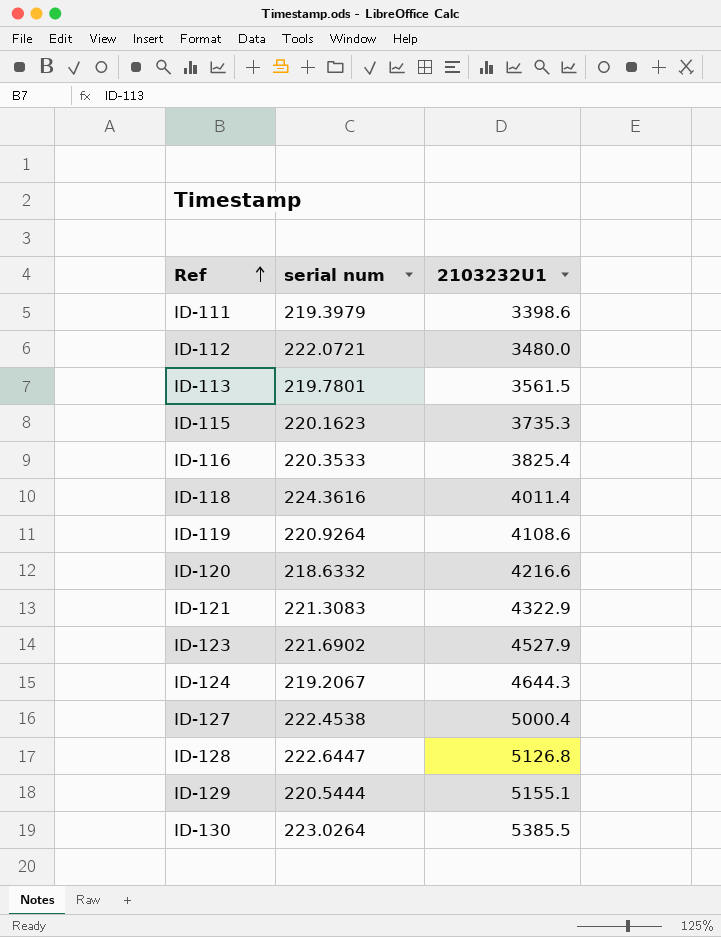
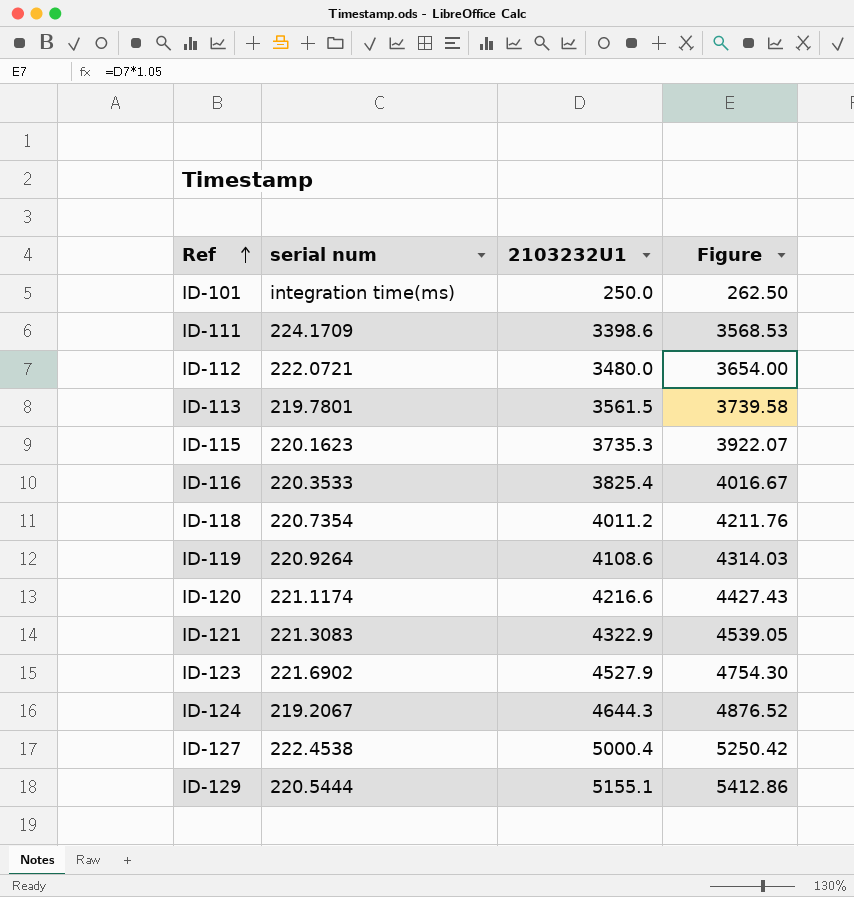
column Figure | formula: none -> [2103232U1] * 1.05
row ID-128: 222.6447 | 5126.8 -> none
row ID-130: 223.0264 | 5385.5 -> none
row ID-101: none -> integration time(ms) | 250.0 | 262.50
ID-111 | serial num: 219.3979 -> 224.1709
ID-118 | serial num: 224.3616 -> 220.7354
ID-118 | 2103232U1: 4011.4 -> 4011.2
ID-120 | serial num: 218.6332 -> 221.1174

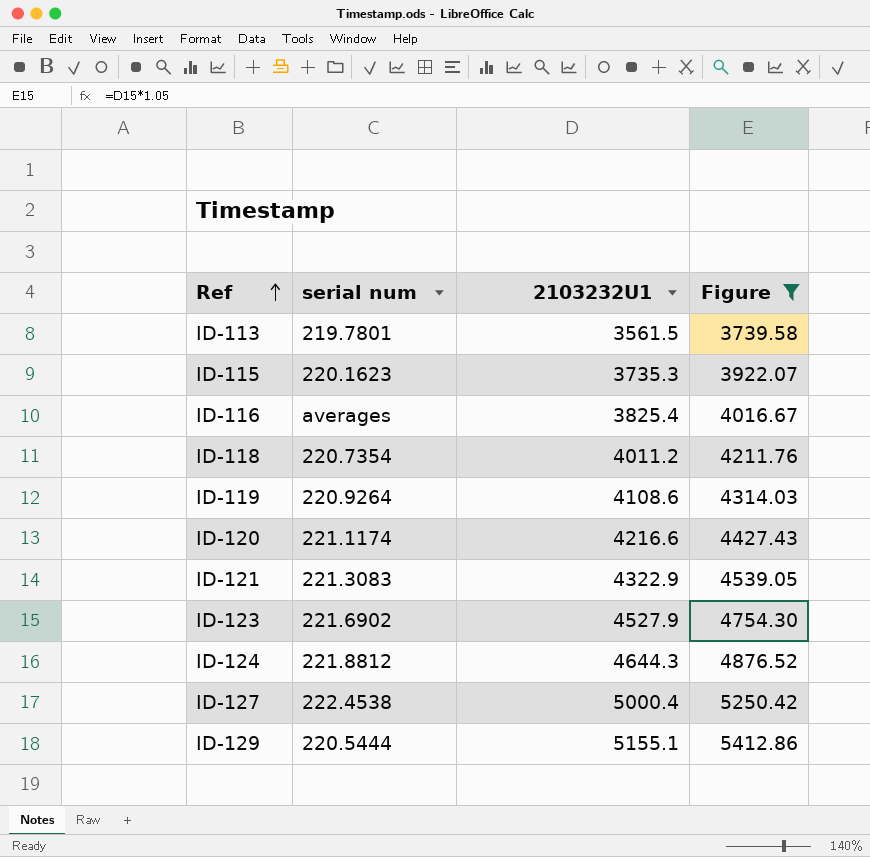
filter: none -> Figure >= 3739.58
ID-116 | serial num: 220.3533 -> averages
ID-124 | serial num: 219.2067 -> 221.8812

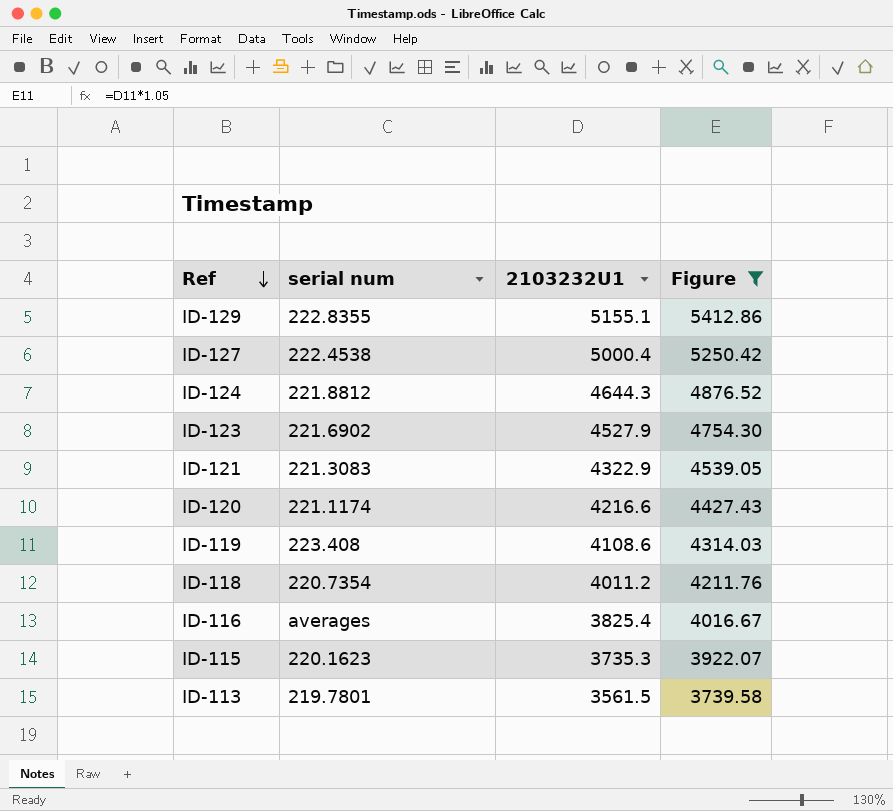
row order: Ref ascending -> Ref descending
ID-129 | serial num: 220.5444 -> 222.8355
ID-119 | serial num: 220.9264 -> 223.408

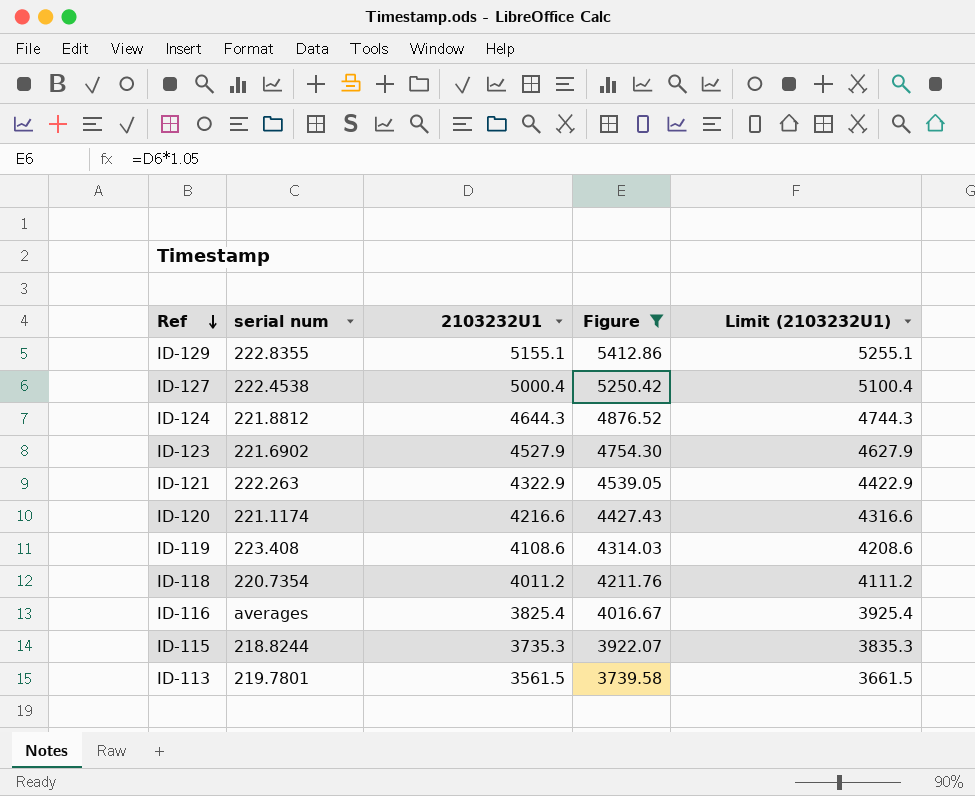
column Limit (2103232U1) | formula: none -> [2103232U1] + 100
ID-121 | serial num: 221.3083 -> 222.263
ID-115 | serial num: 220.1623 -> 218.8244

